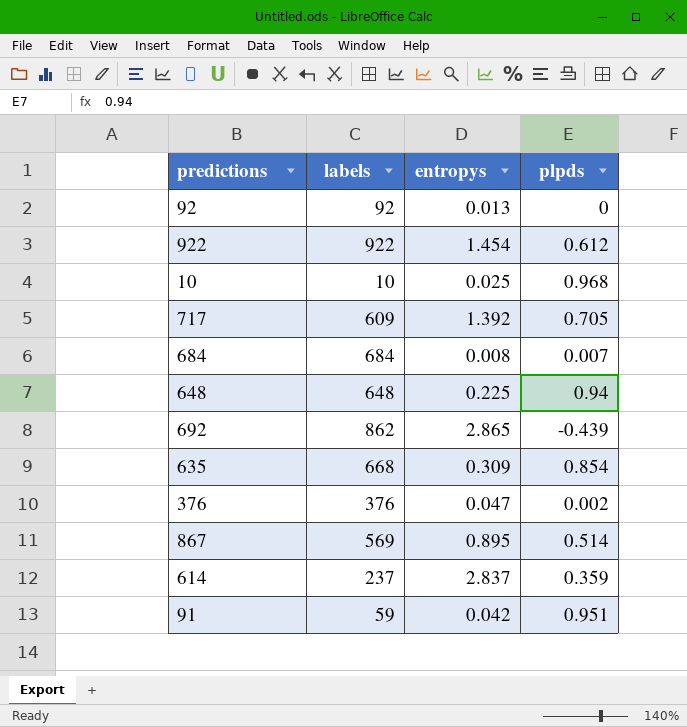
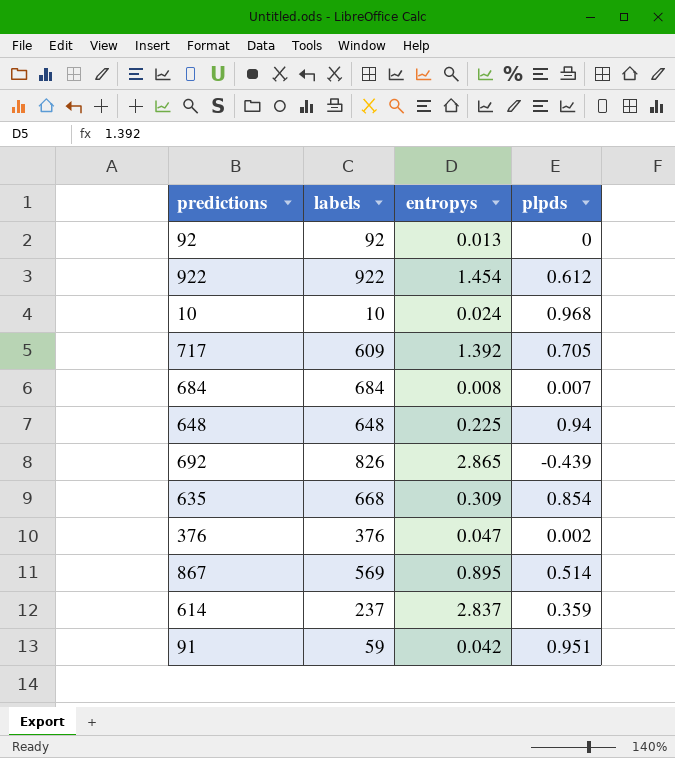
10 | entropys: 0.025 -> 0.024
692 | labels: 862 -> 826

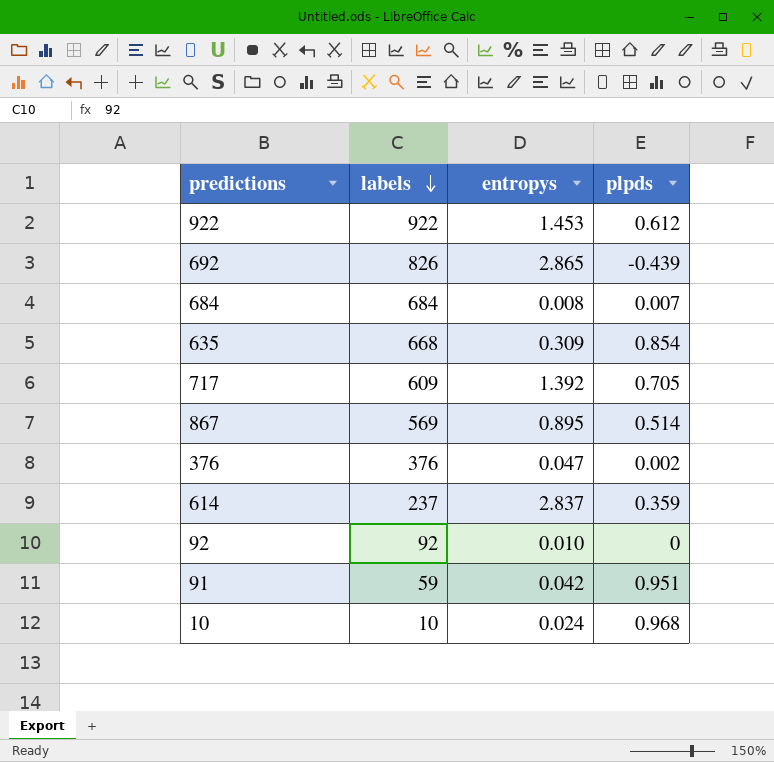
row order: none -> labels descending
row 648: 648 | 0.225 | 0.94 -> none
922 | entropys: 1.454 -> 1.453
92 | entropys: 0.013 -> 0.010

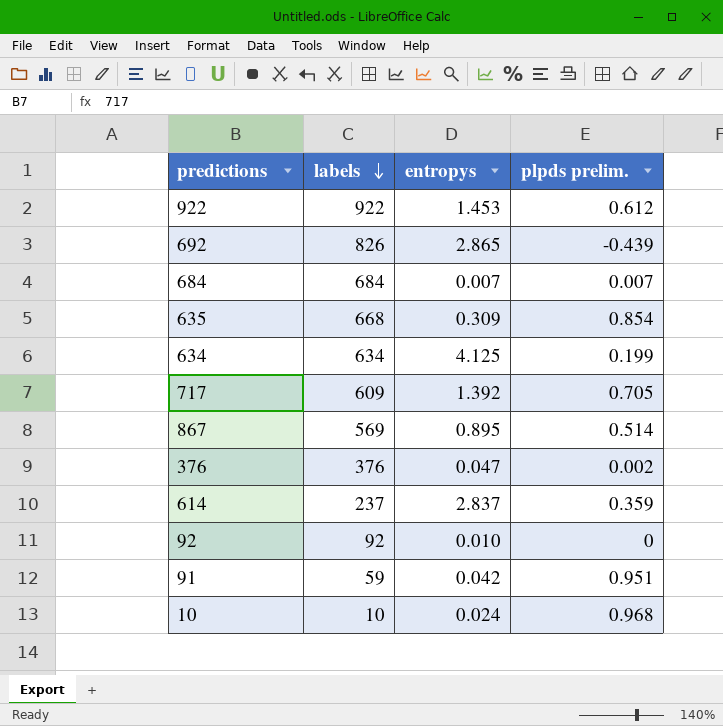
column name: plpds -> plpds prelim.
684 | entropys: 0.008 -> 0.007
row 634: none -> 634 | 4.125 | 0.199

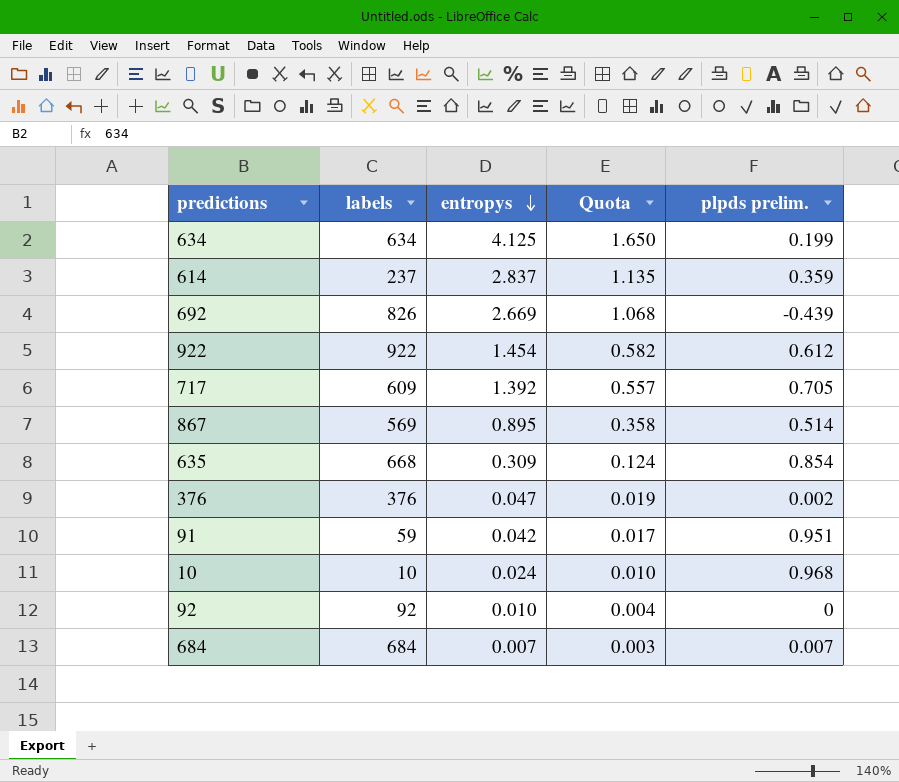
row order: labels descending -> entropys descending
column Quota | formula: none -> [entropys] * 0.4
692 | entropys: 2.865 -> 2.669
922 | entropys: 1.453 -> 1.454

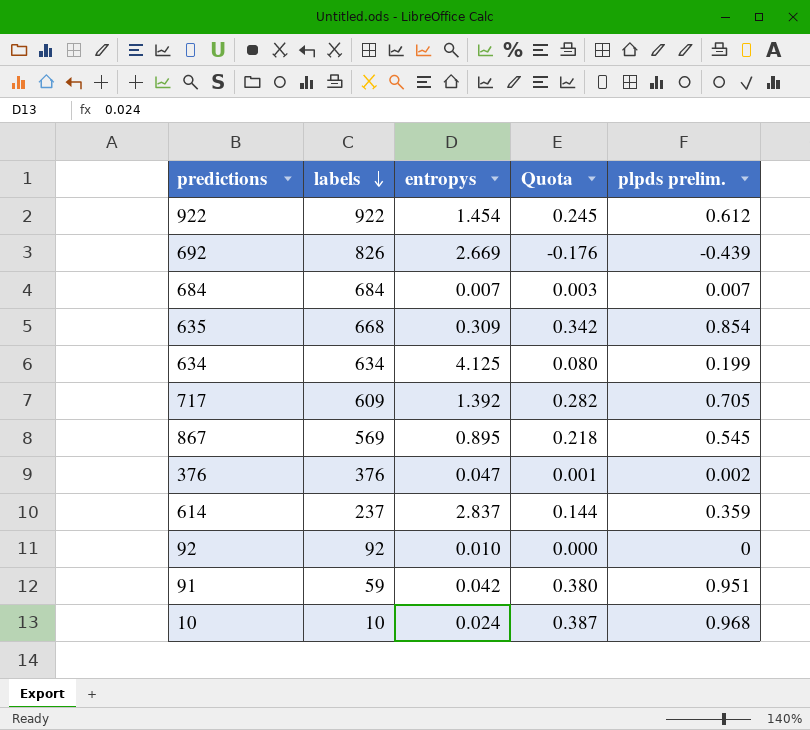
row order: entropys descending -> labels descending
column Quota | formula: [entropys] * 0.4 -> [plpds prelim.] * 0.4
867 | plpds prelim.: 0.514 -> 0.545

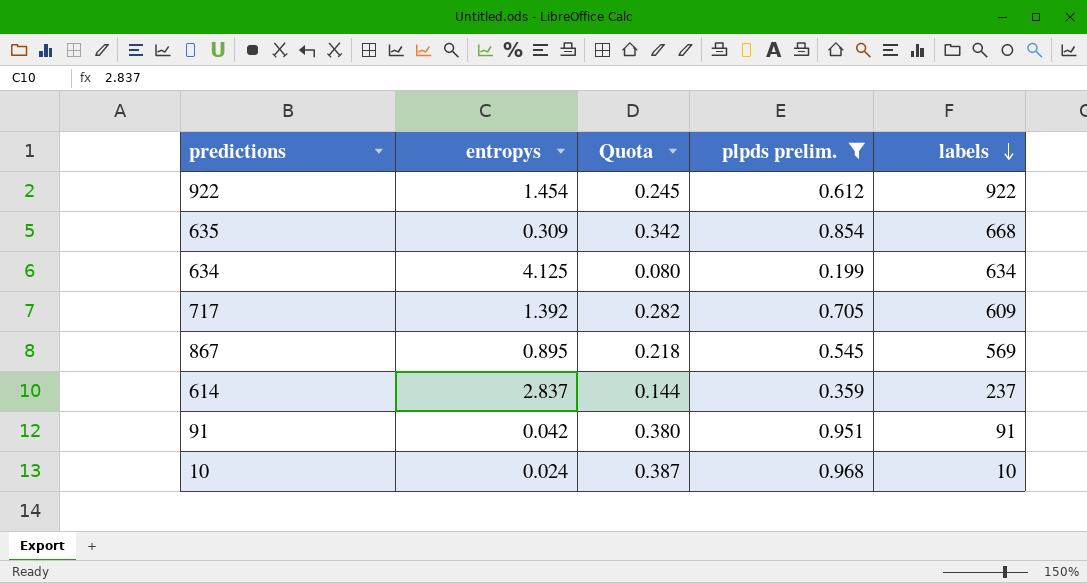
filter: none -> plpds prelim. >= 0.199
column labels | position: 2 -> 5
91 | labels: 59 -> 91

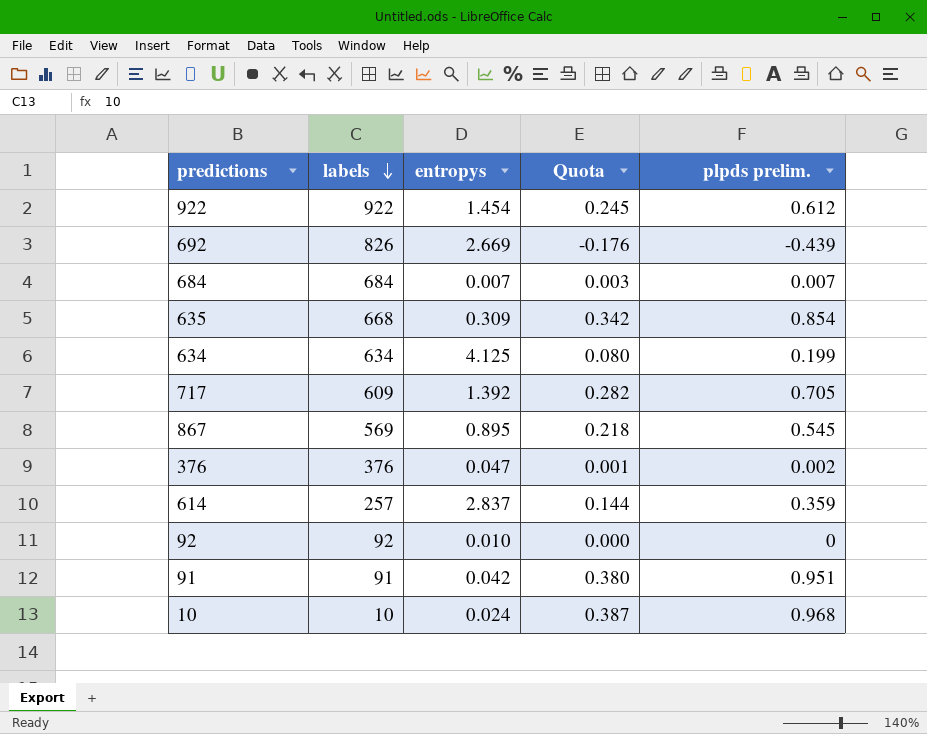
filter: plpds prelim. >= 0.199 -> none
column labels | position: 5 -> 2
614 | labels: 237 -> 257

